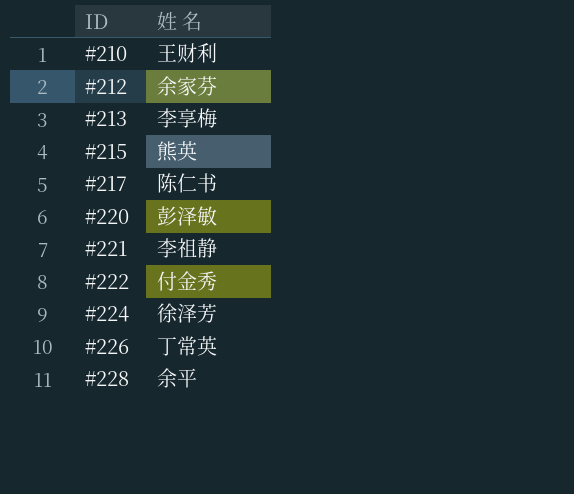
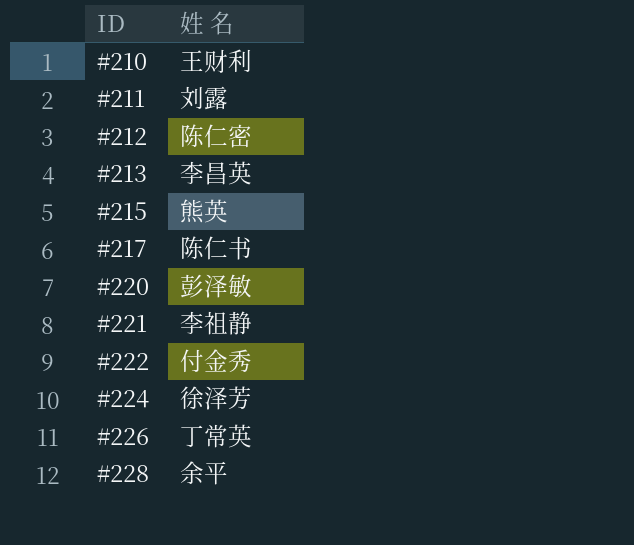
row #211: none -> 刘露
#212 | 姓 名: 余家芬 -> 陈仁密
#213 | 姓 名: 李享梅 -> 李昌英

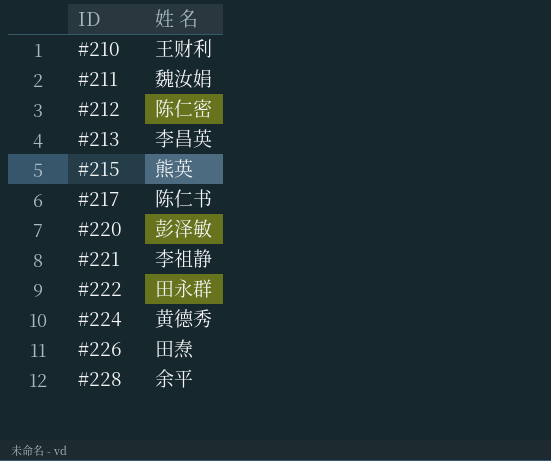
#211 | 姓 名: 刘露 -> 魏汝娟
#222 | 姓 名: 付金秀 -> 田永群
#224 | 姓 名: 徐泽芳 -> 黄德秀
#226 | 姓 名: 丁常英 -> 田焘

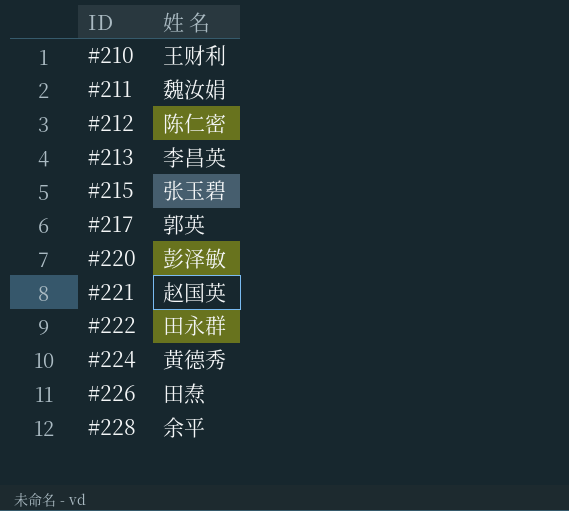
#215 | 姓 名: 熊英 -> 张玉碧
#217 | 姓 名: 陈仁书 -> 郭英
#221 | 姓 名: 李祖静 -> 赵国英

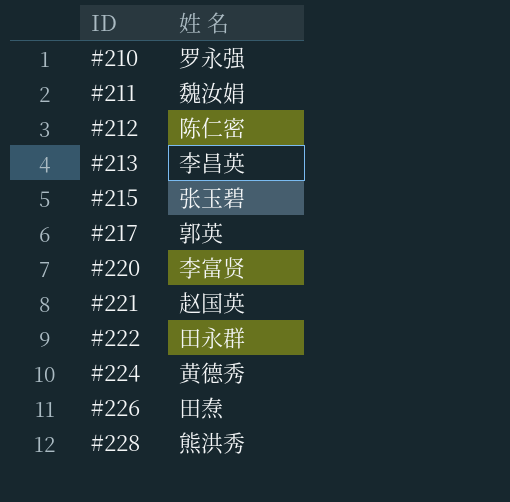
#210 | 姓 名: 王财利 -> 罗永强
#220 | 姓 名: 彭泽敏 -> 李富贤
#228 | 姓 名: 余平 -> 熊洪秀

